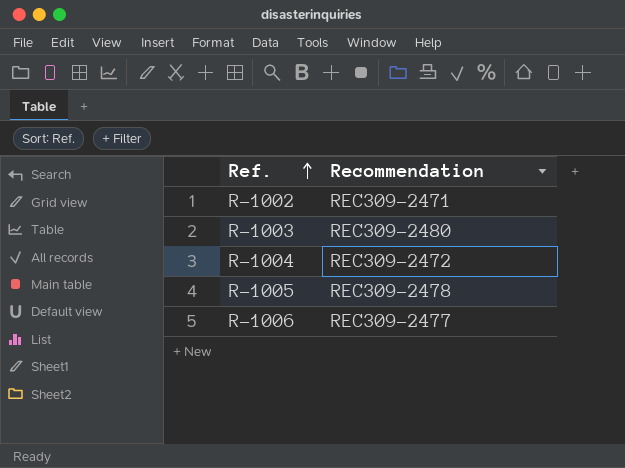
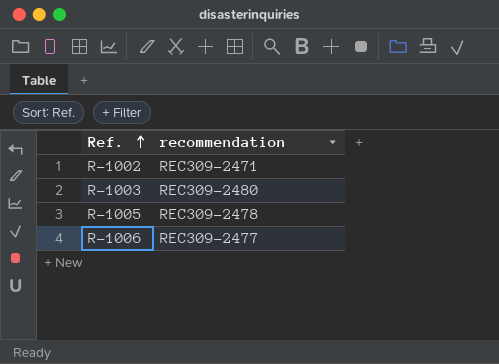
column name: Recommendation -> recommendation
row R-1004: REC309-2472 -> none

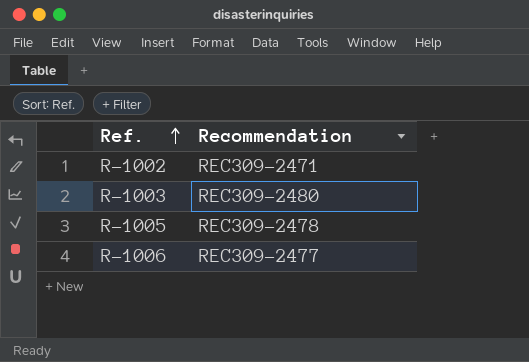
column name: recommendation -> Recommendation

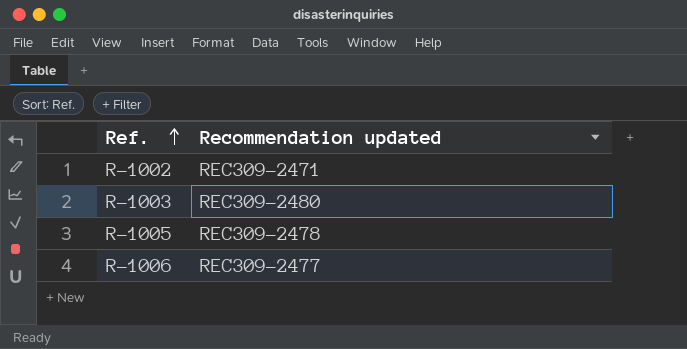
column name: Recommendation -> Recommendation updated

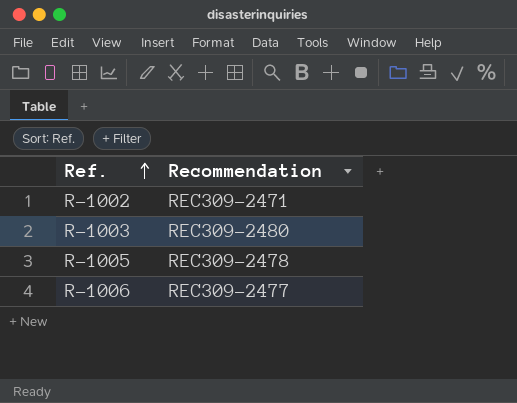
column name: Recommendation updated -> Recommendation

